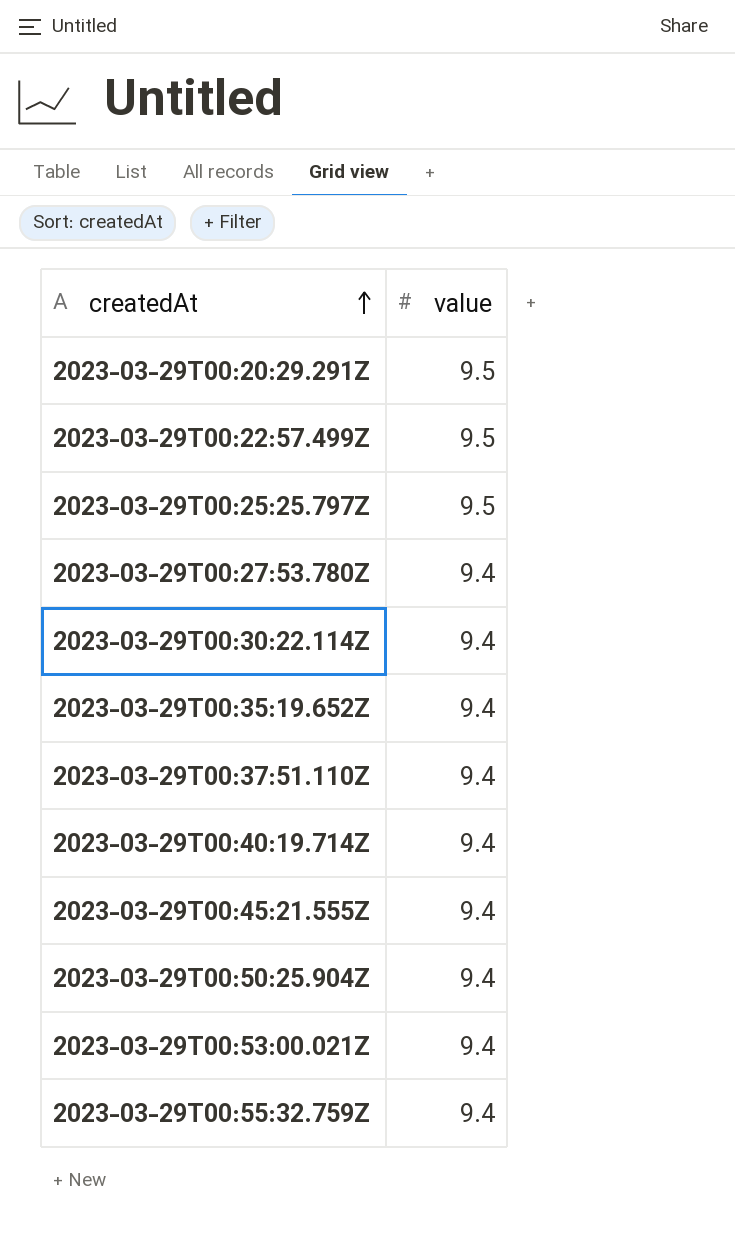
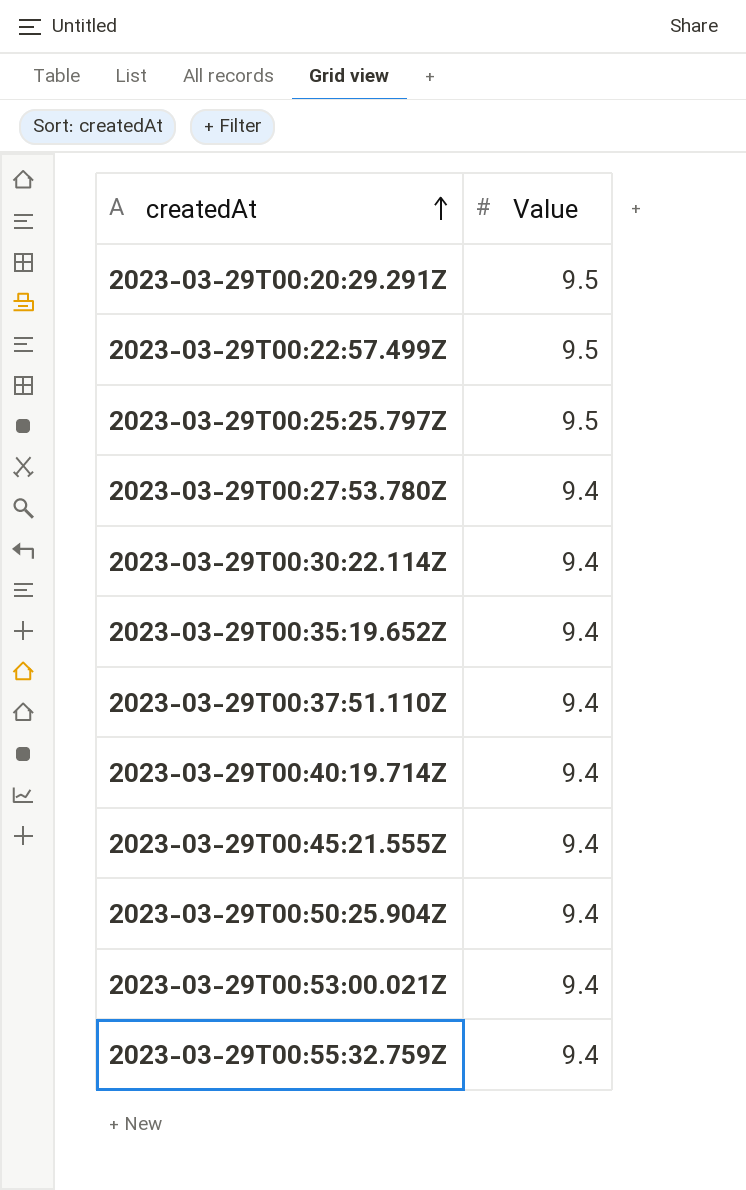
column name: value -> Value

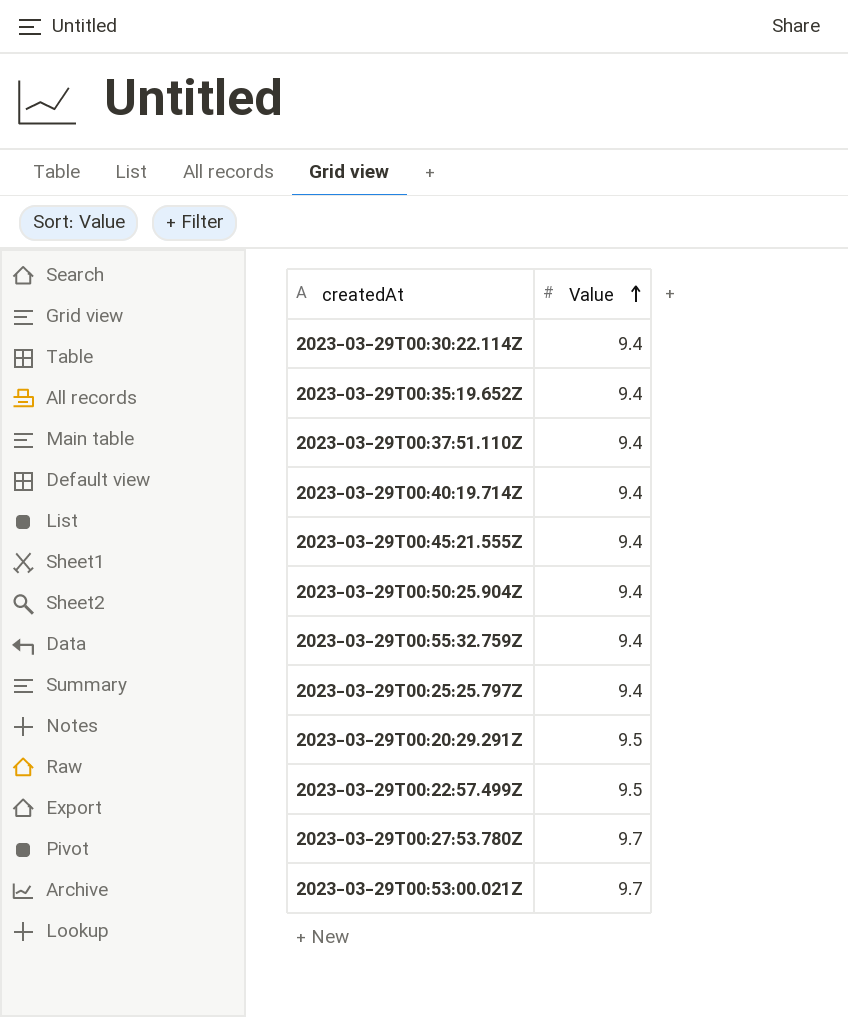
row order: createdAt ascending -> Value ascending
2023-03-29T00:25:25.797Z | Value: 9.5 -> 9.4
2023-03-29T00:27:53.780Z | Value: 9.4 -> 9.7
2023-03-29T00:53:00.021Z | Value: 9.4 -> 9.7

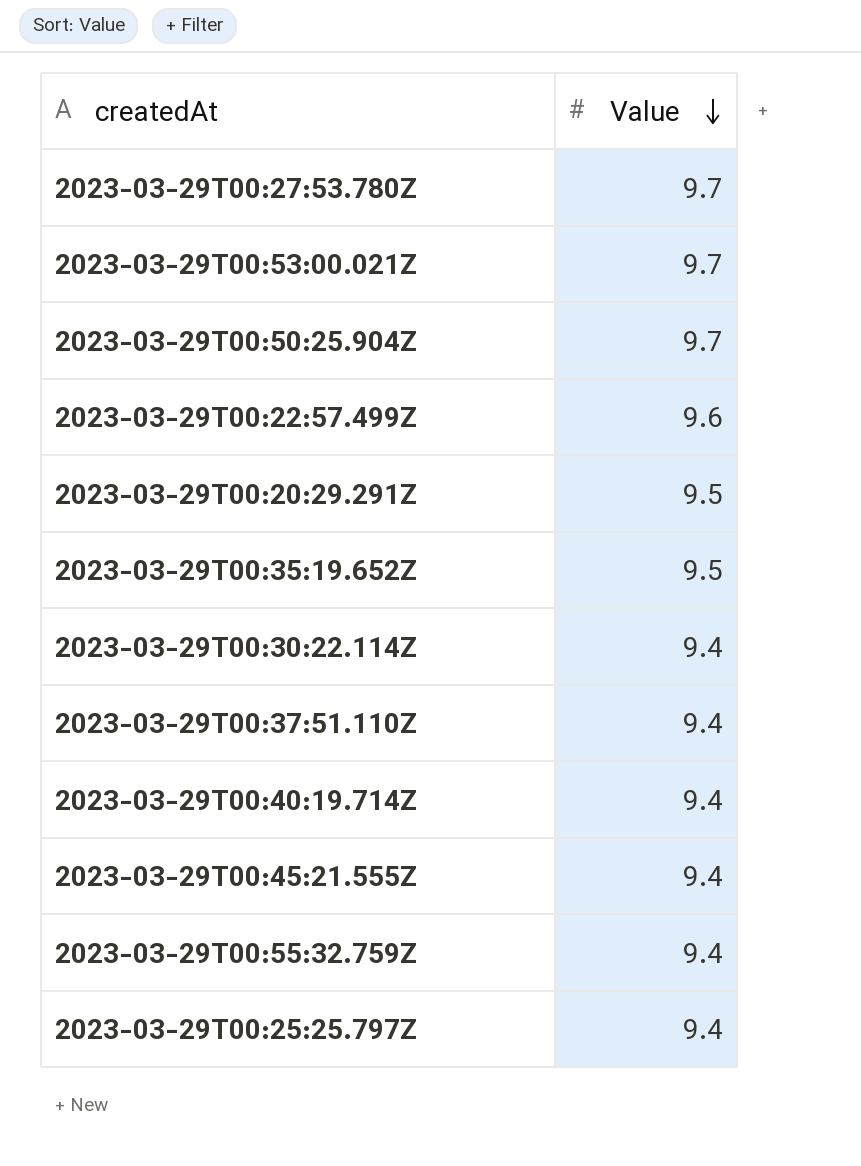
row order: Value ascending -> Value descending
2023-03-29T00:50:25.904Z | Value: 9.4 -> 9.7
2023-03-29T00:22:57.499Z | Value: 9.5 -> 9.6
2023-03-29T00:35:19.652Z | Value: 9.4 -> 9.5

